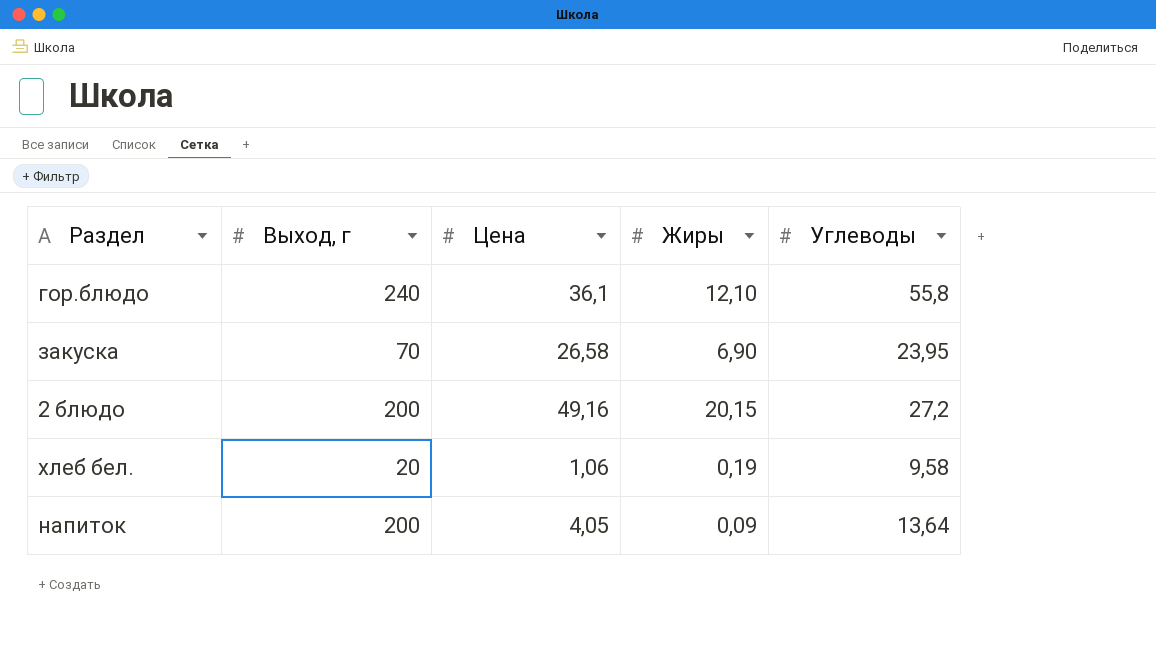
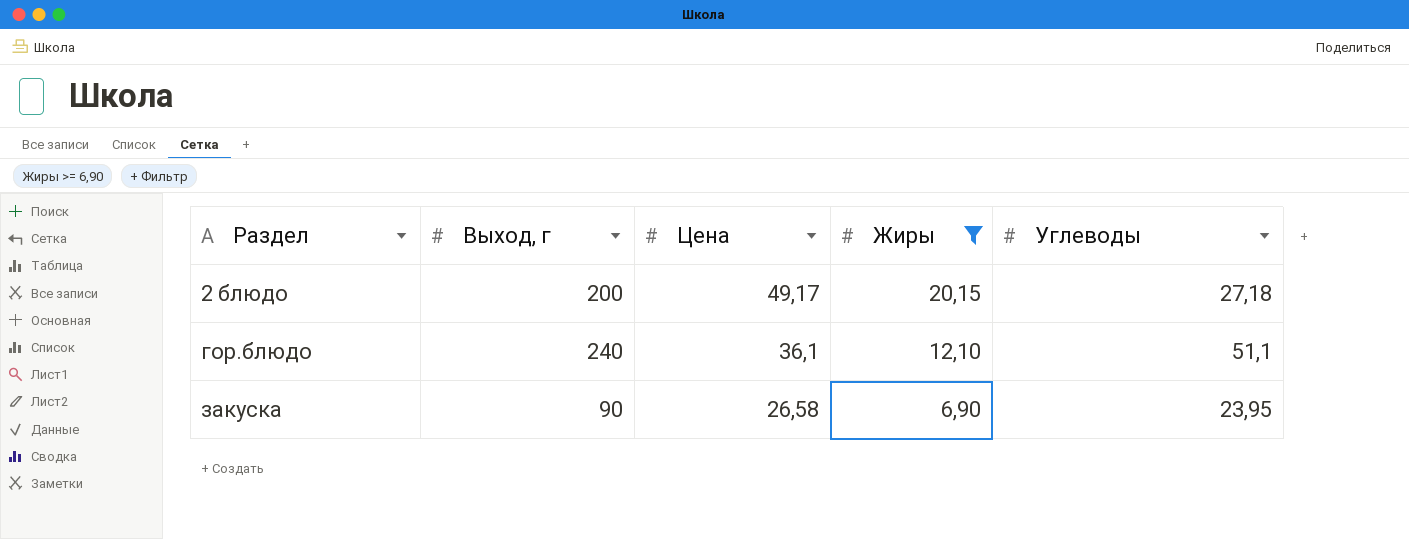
filter: none -> Жиры >= 6,90
row order: none -> Раздел ascending
2 блюдо | Цена: 49,16 -> 49,17
2 блюдо | Углеводы: 27,2 -> 27,18
гор.блюдо | Углеводы: 55,8 -> 51,1
закуска | Выход, г: 70 -> 90

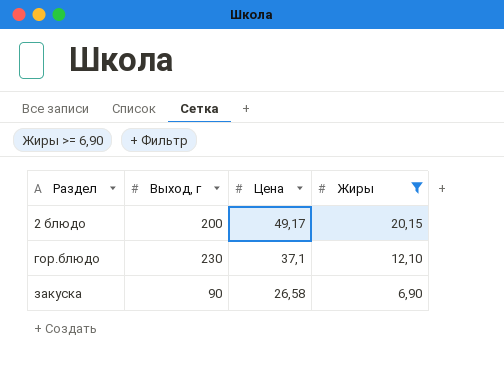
column Углеводы | position: 5 -> none
гор.блюдо | Выход, г: 240 -> 230
гор.блюдо | Цена: 36,1 -> 37,1

